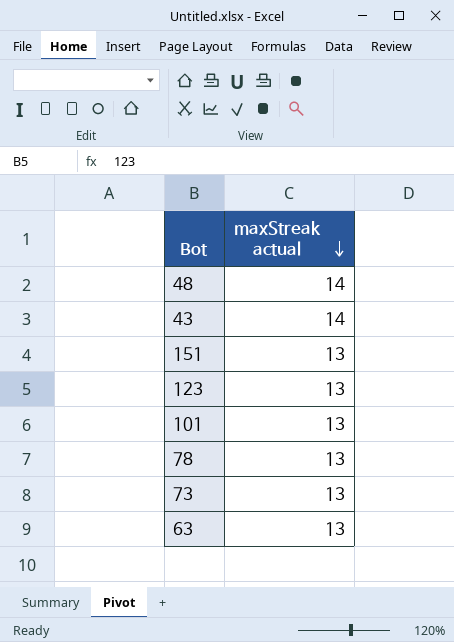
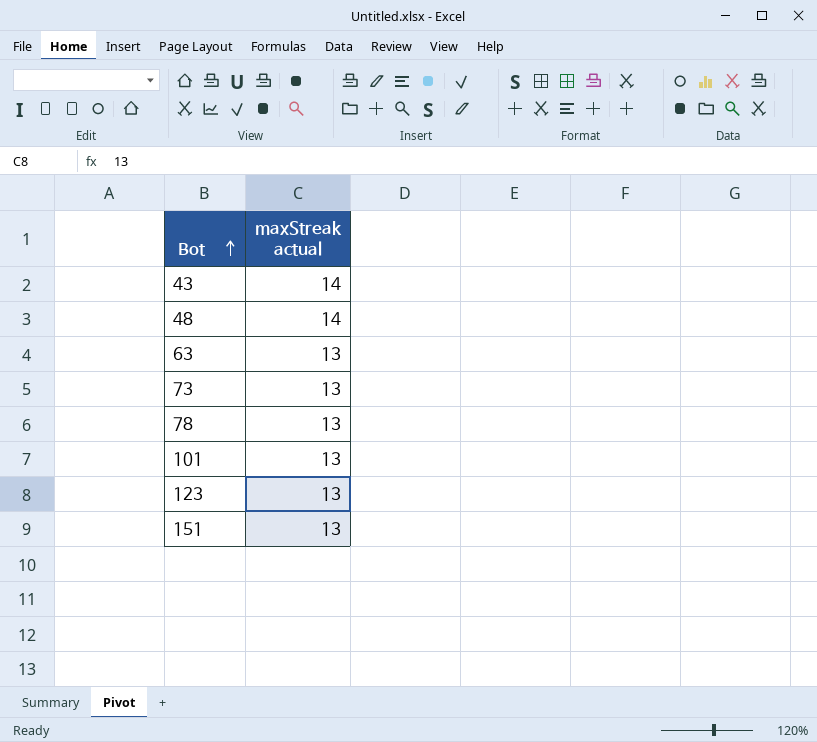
row order: maxStreak actual descending -> Bot ascending

